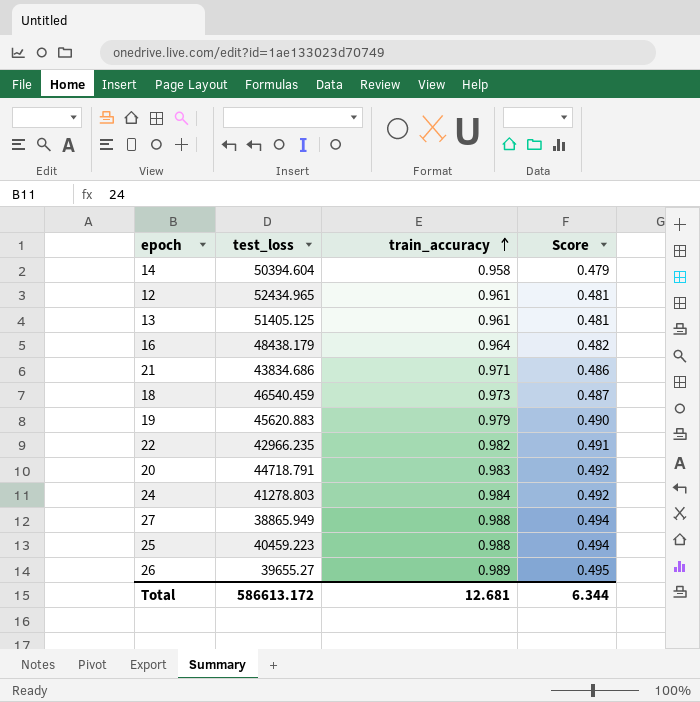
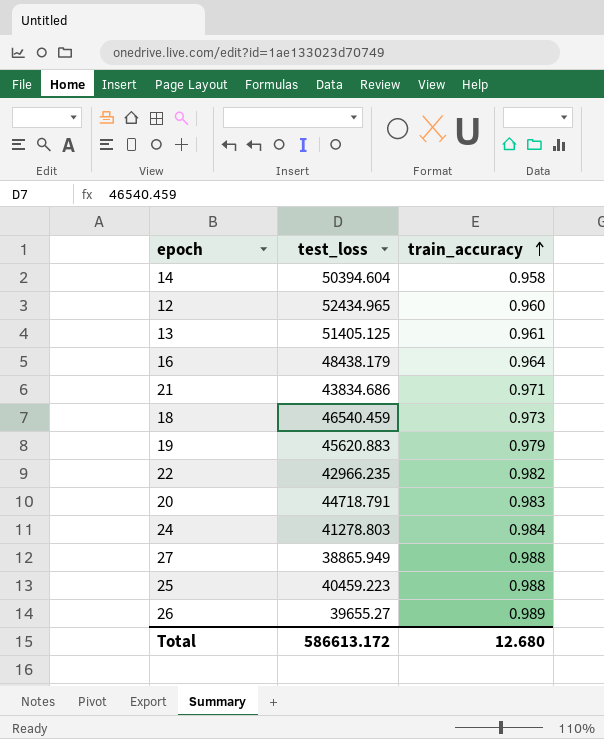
column Score | formula: [train_accuracy] * 0.5 -> none
12 | train_accuracy: 0.961 -> 0.960
Total | train_accuracy: 12.681 -> 12.680

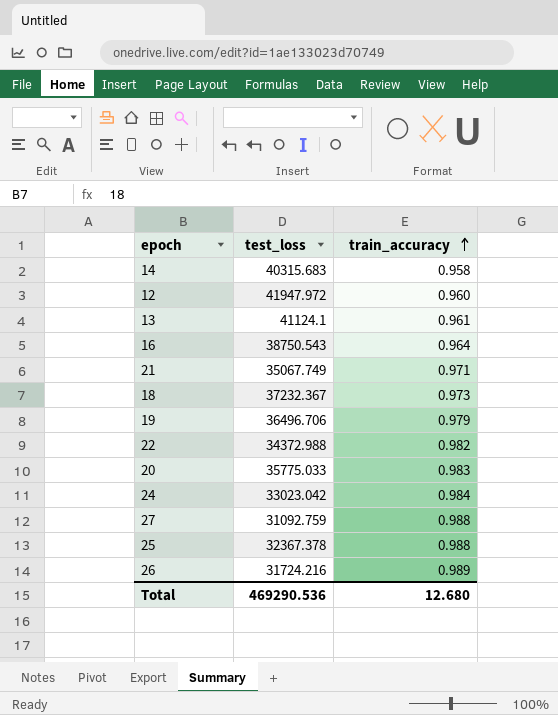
14 | test_loss: 50394.604 -> 40315.683
12 | test_loss: 52434.965 -> 41947.972
13 | test_loss: 51405.125 -> 41124.1
16 | test_loss: 48438.179 -> 38750.543
21 | test_loss: 43834.686 -> 35067.749
18 | test_loss: 46540.459 -> 37232.367
19 | test_loss: 45620.883 -> 36496.706
22 | test_loss: 42966.235 -> 34372.988
20 | test_loss: 44718.791 -> 35775.033
24 | test_loss: 41278.803 -> 33023.042
27 | test_loss: 38865.949 -> 31092.759
25 | test_loss: 40459.223 -> 32367.378
26 | test_loss: 39655.27 -> 31724.216
Total | test_loss: 586613.172 -> 469290.536

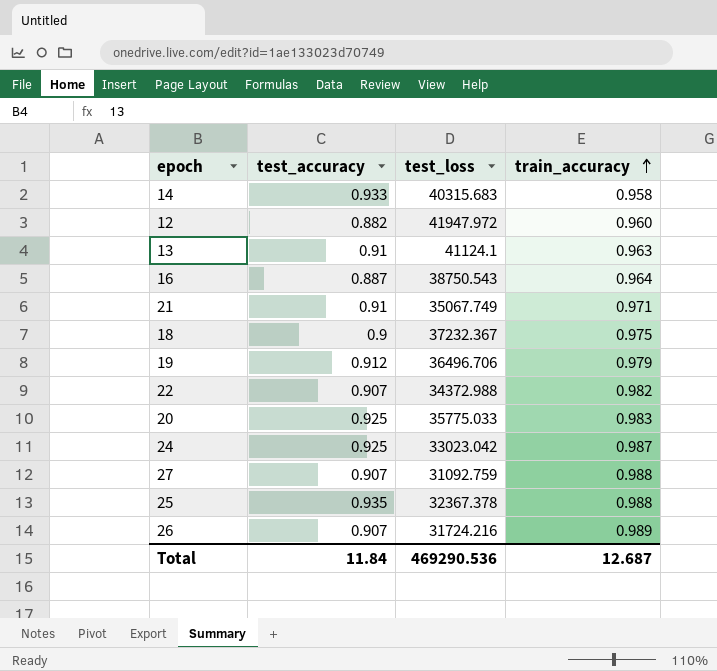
column test_accuracy | position: none -> 2
13 | train_accuracy: 0.961 -> 0.963
18 | train_accuracy: 0.973 -> 0.975
24 | train_accuracy: 0.984 -> 0.987
Total | train_accuracy: 12.680 -> 12.687

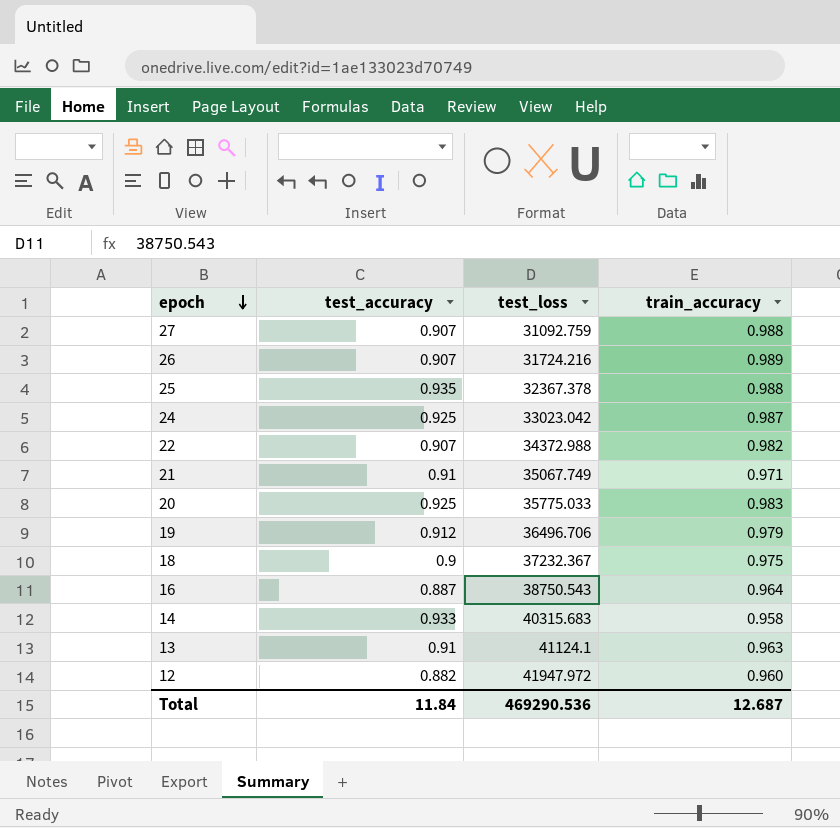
row order: train_accuracy ascending -> epoch descending

